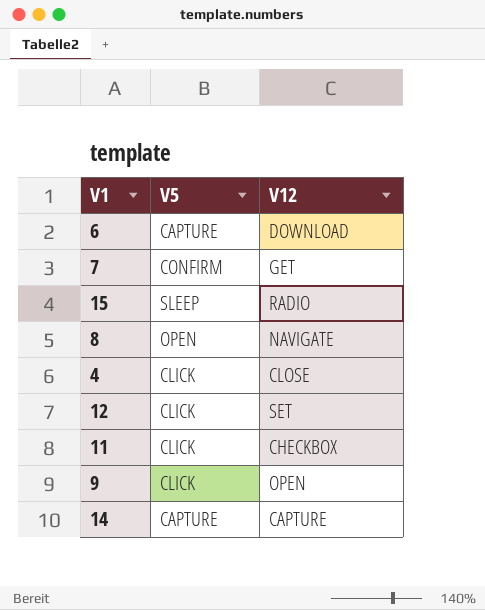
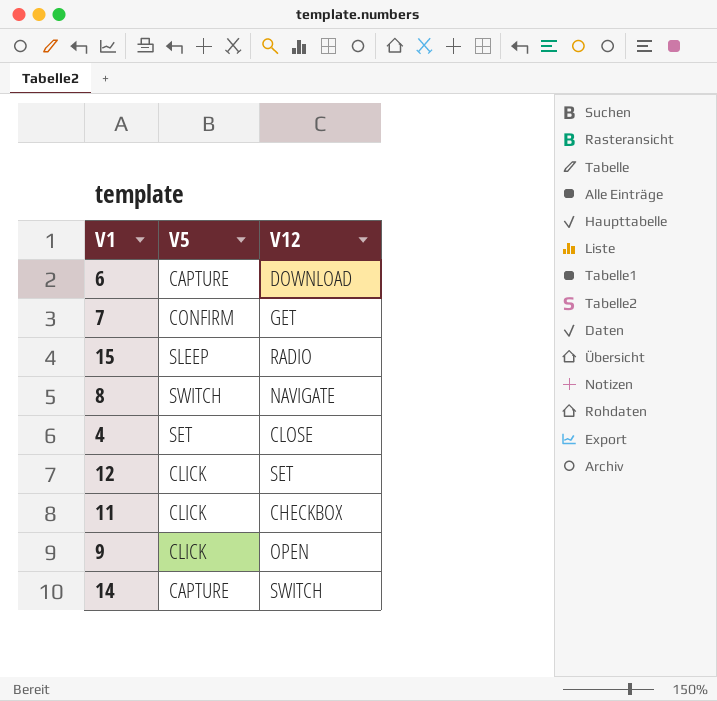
8 | V5: OPEN -> SWITCH
4 | V5: CLICK -> SET
14 | V12: CAPTURE -> SWITCH

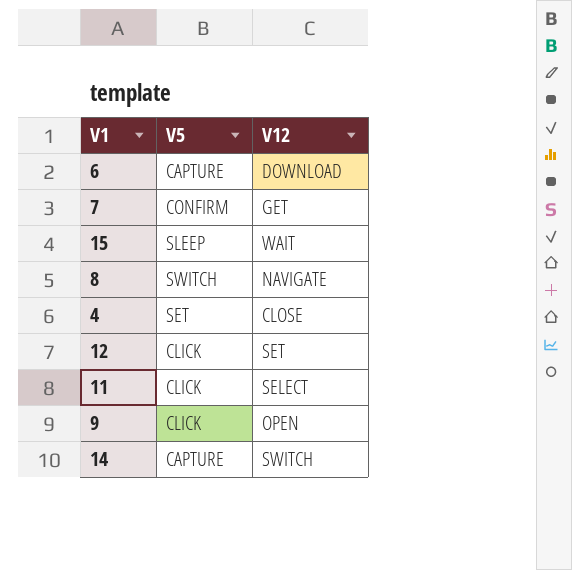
15 | V12: RADIO -> WAIT
11 | V12: CHECKBOX -> SELECT

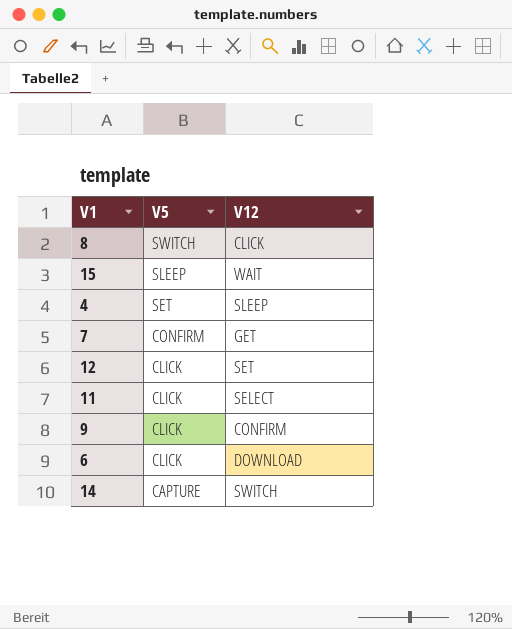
row order: none -> V5 descending
8 | V12: NAVIGATE -> CLICK
4 | V12: CLOSE -> SLEEP
9 | V12: OPEN -> CONFIRM
6 | V5: CAPTURE -> CLICK

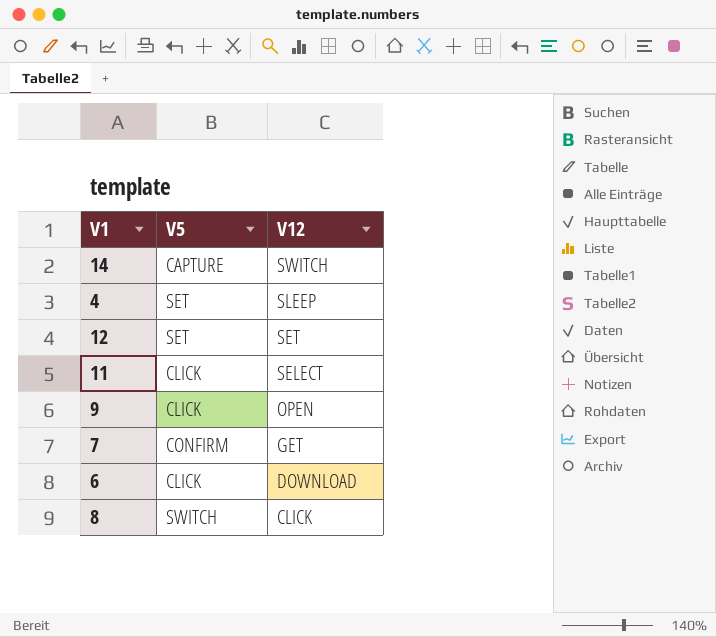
row order: V5 descending -> V12 descending
row 15: SLEEP | WAIT -> none
12 | V5: CLICK -> SET
9 | V12: CONFIRM -> OPEN

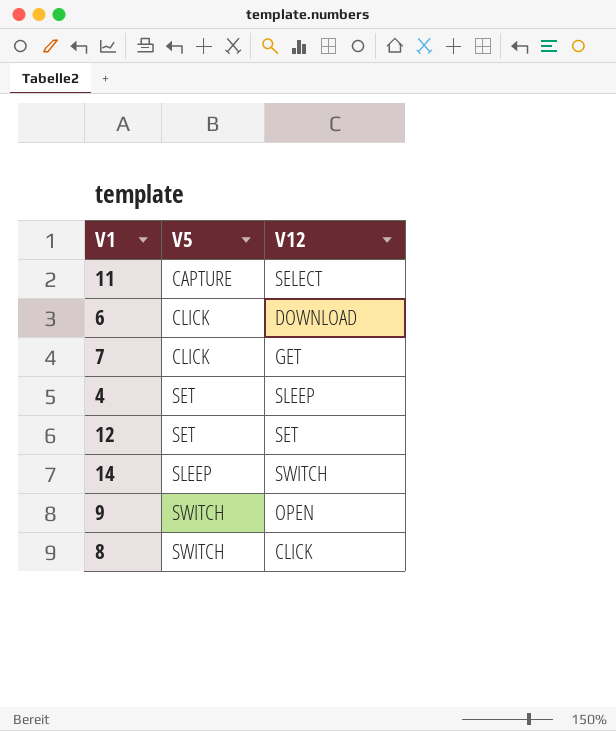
row order: V12 descending -> V5 ascending
11 | V5: CLICK -> CAPTURE
7 | V5: CONFIRM -> CLICK
14 | V5: CAPTURE -> SLEEP
9 | V5: CLICK -> SWITCH

